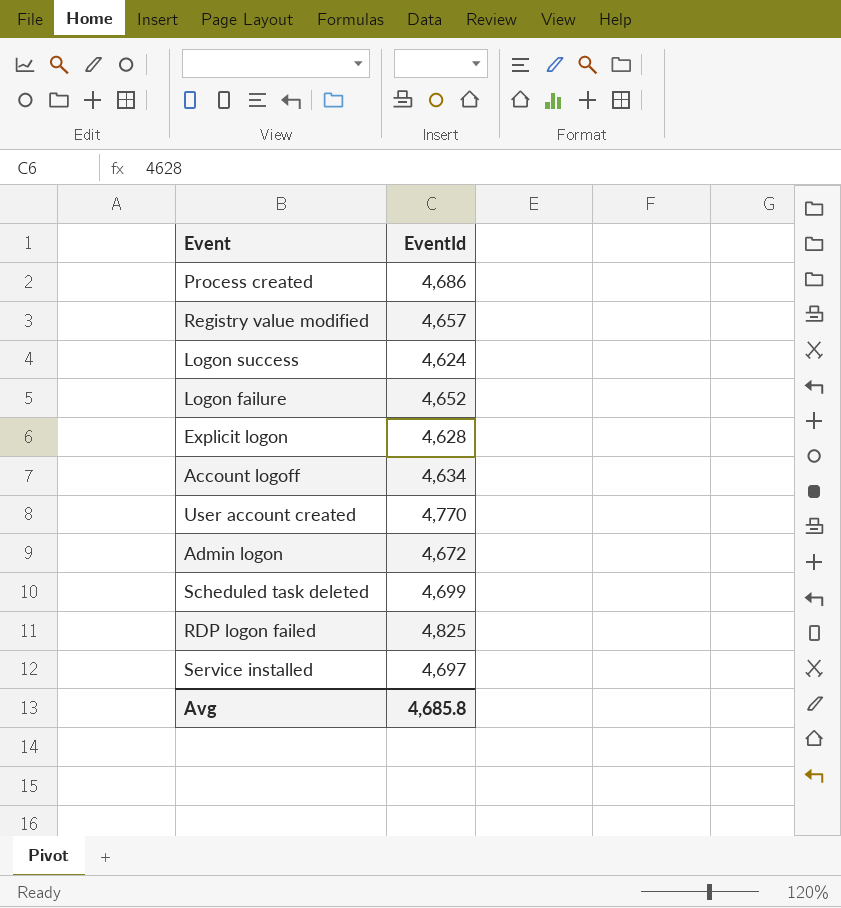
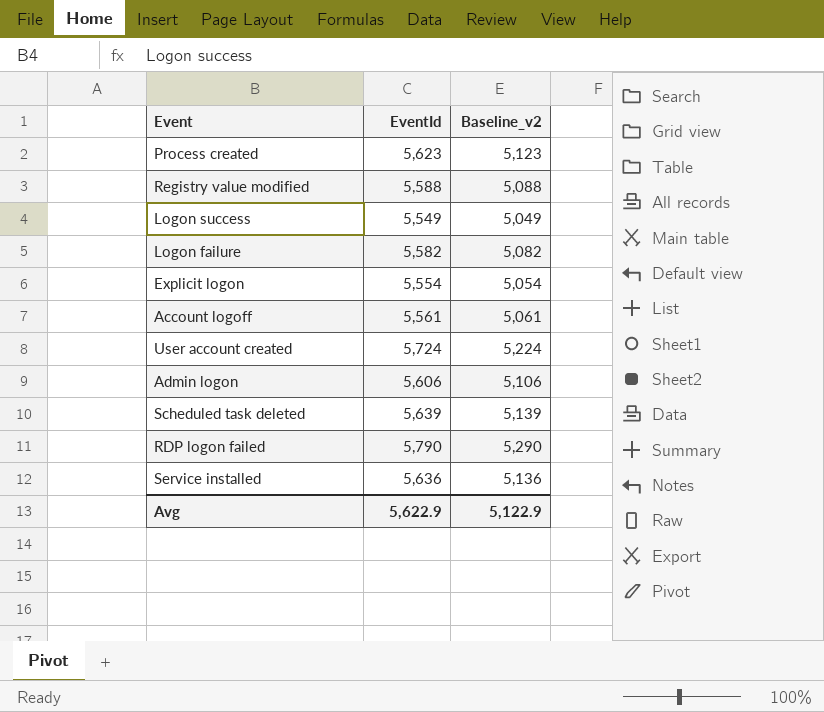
column Baseline_v2 | formula: none -> [EventId] - 500
Process created | EventId: 4,686 -> 5,623
Registry value modified | EventId: 4,657 -> 5,588
Logon success | EventId: 4,624 -> 5,549
Logon failure | EventId: 4,652 -> 5,582
Explicit logon | EventId: 4,628 -> 5,554
Account logoff | EventId: 4,634 -> 5,561
User account created | EventId: 4,770 -> 5,724
Admin logon | EventId: 4,672 -> 5,606
Scheduled task deleted | EventId: 4,699 -> 5,639
RDP logon failed | EventId: 4,825 -> 5,790
Service installed | EventId: 4,697 -> 5,636
Avg | EventId: 4,685.8 -> 5,622.9

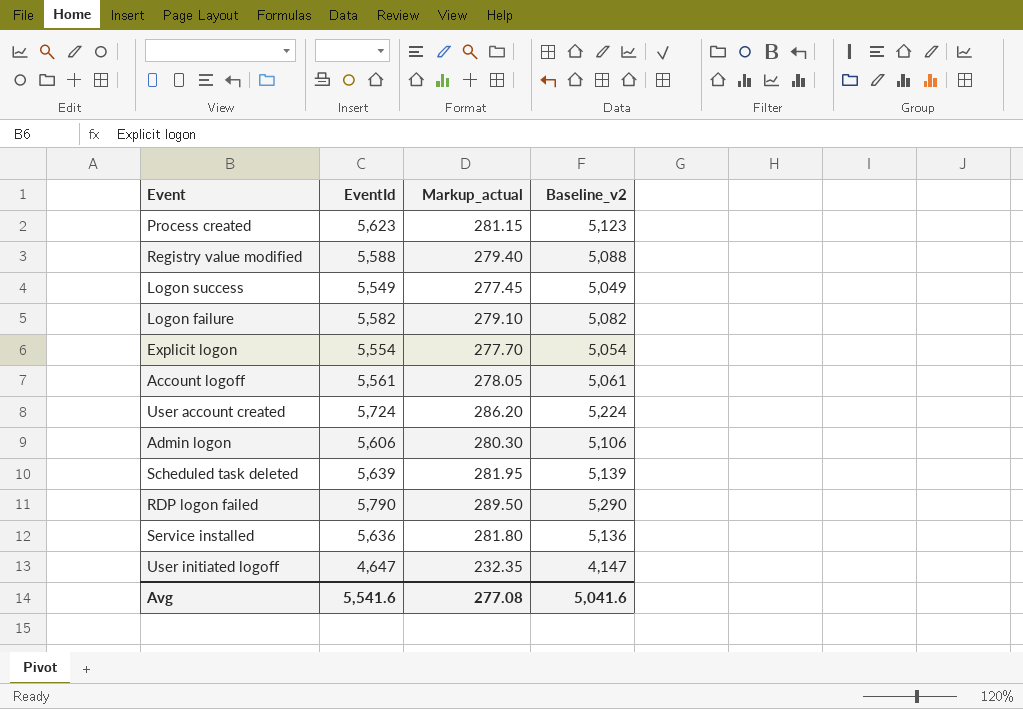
column Markup_actual | formula: none -> [EventId] * 0.05
row User initiated logoff: none -> 4,647 | 232.35 | 4,147
Avg | EventId: 5,622.9 -> 5,541.6
Avg | Baseline_v2: 5,122.9 -> 5,041.6

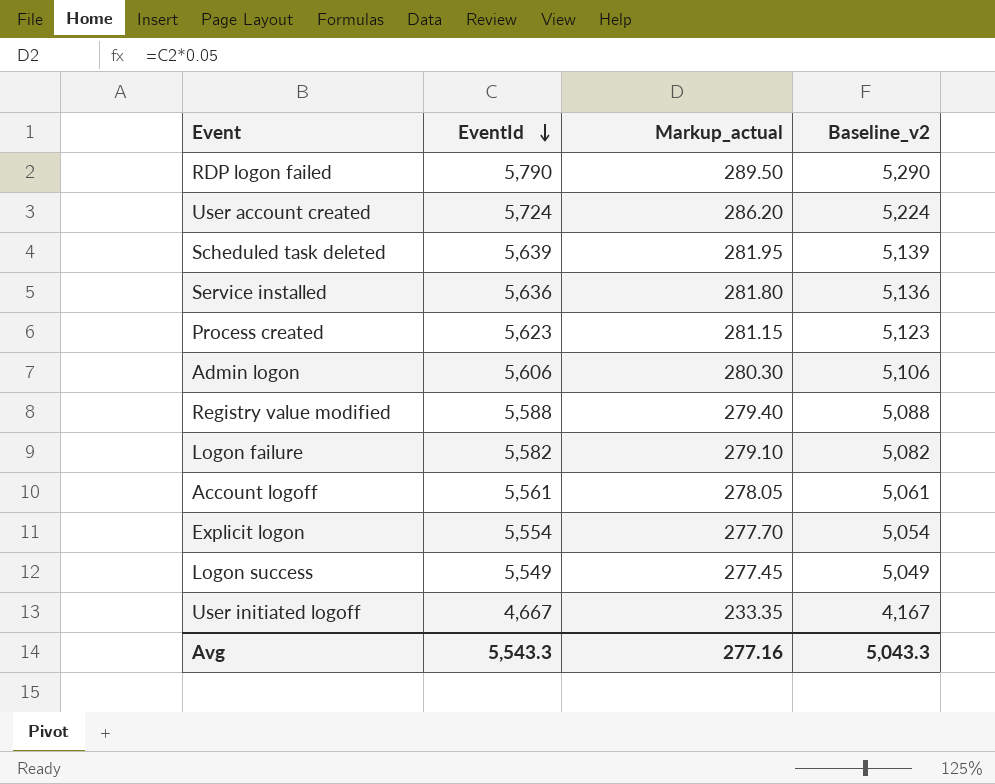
row order: none -> EventId descending
User initiated logoff | EventId: 4,647 -> 4,667
User initiated logoff | Markup_actual: 232.35 -> 233.35
User initiated logoff | Baseline_v2: 4,147 -> 4,167
Avg | EventId: 5,541.6 -> 5,543.3
Avg | Markup_actual: 277.08 -> 277.16
Avg | Baseline_v2: 5,041.6 -> 5,043.3

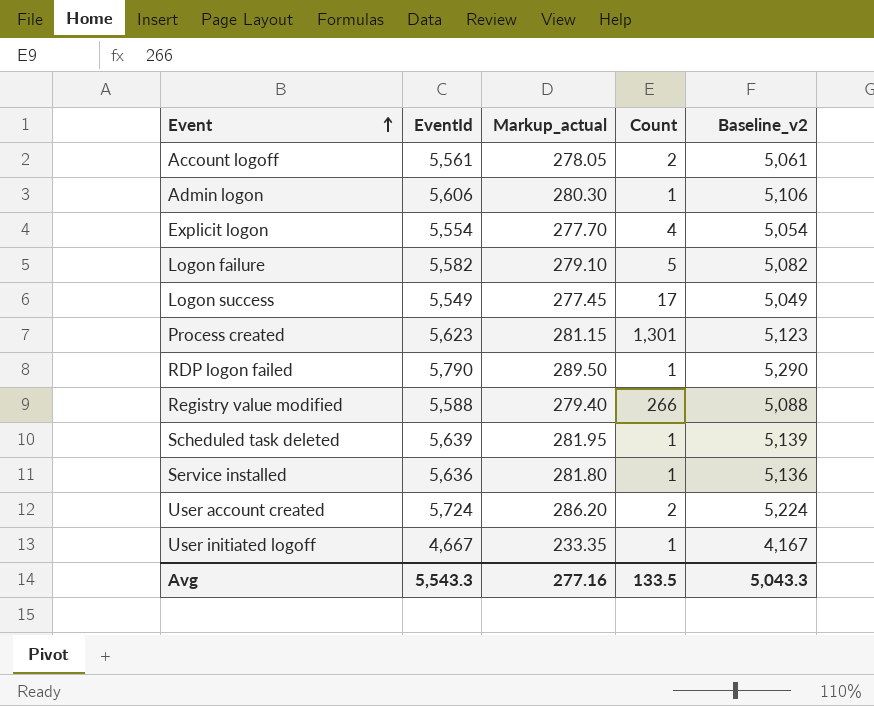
row order: EventId descending -> Event ascending
column Count | position: none -> 4

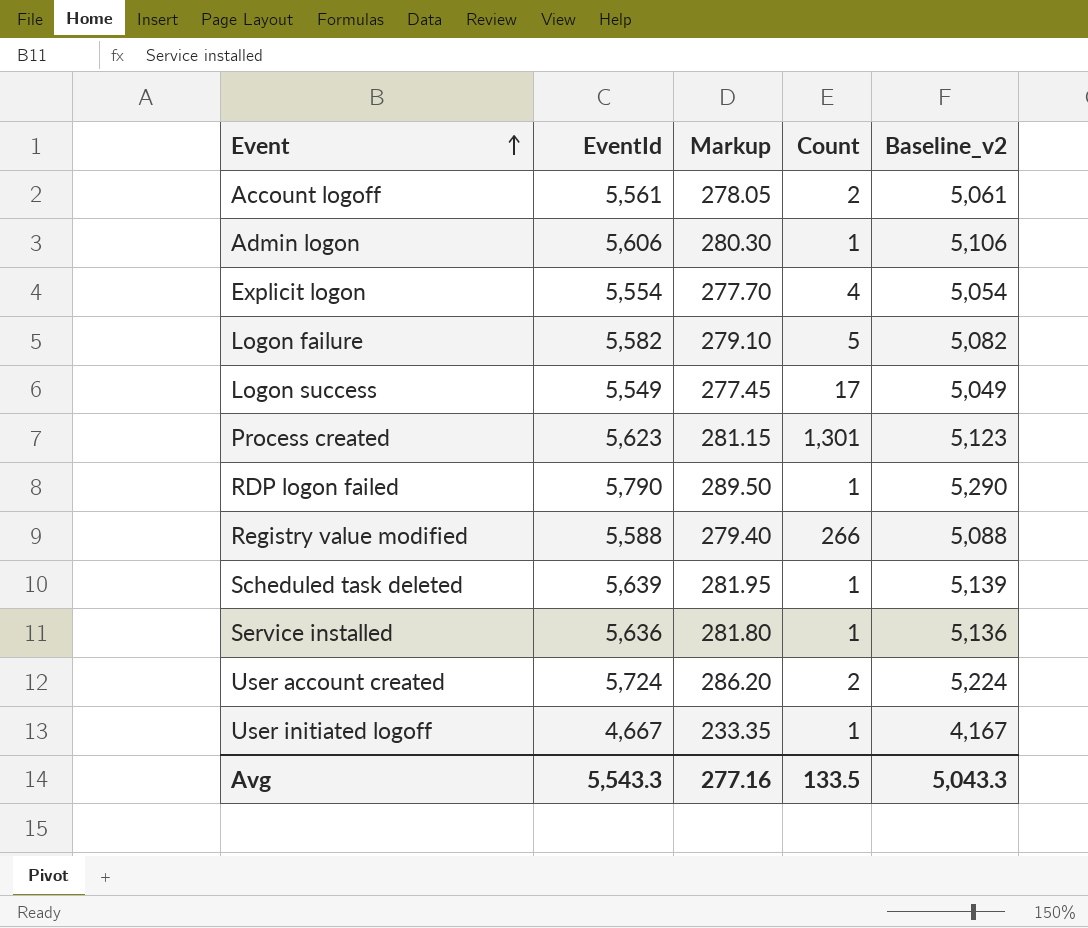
column name: Markup_actual -> Markup

